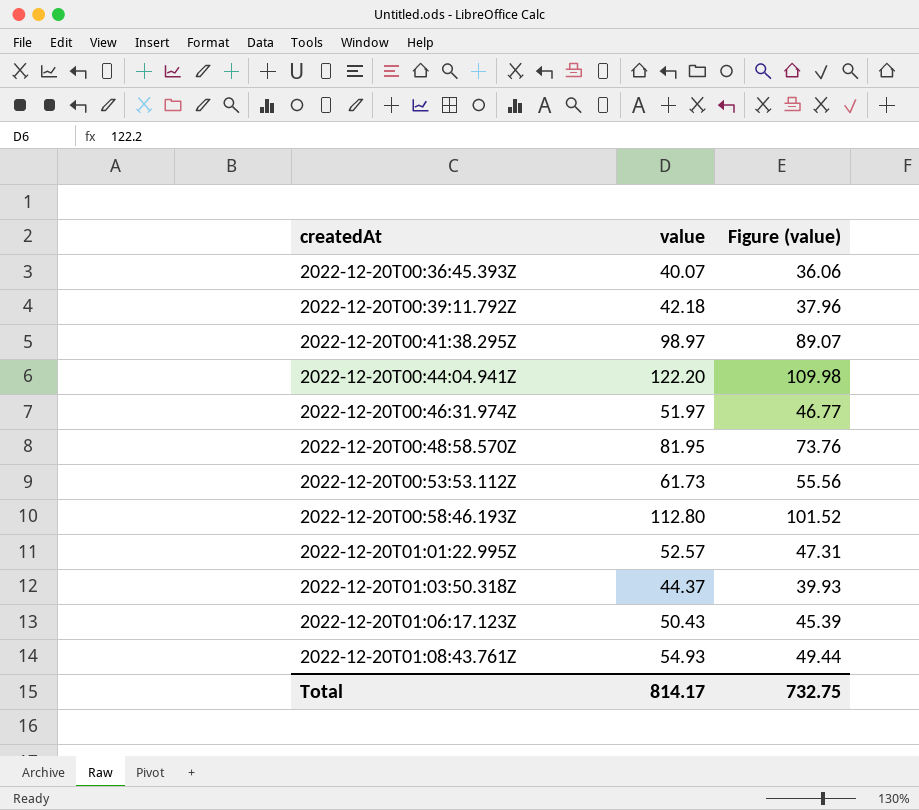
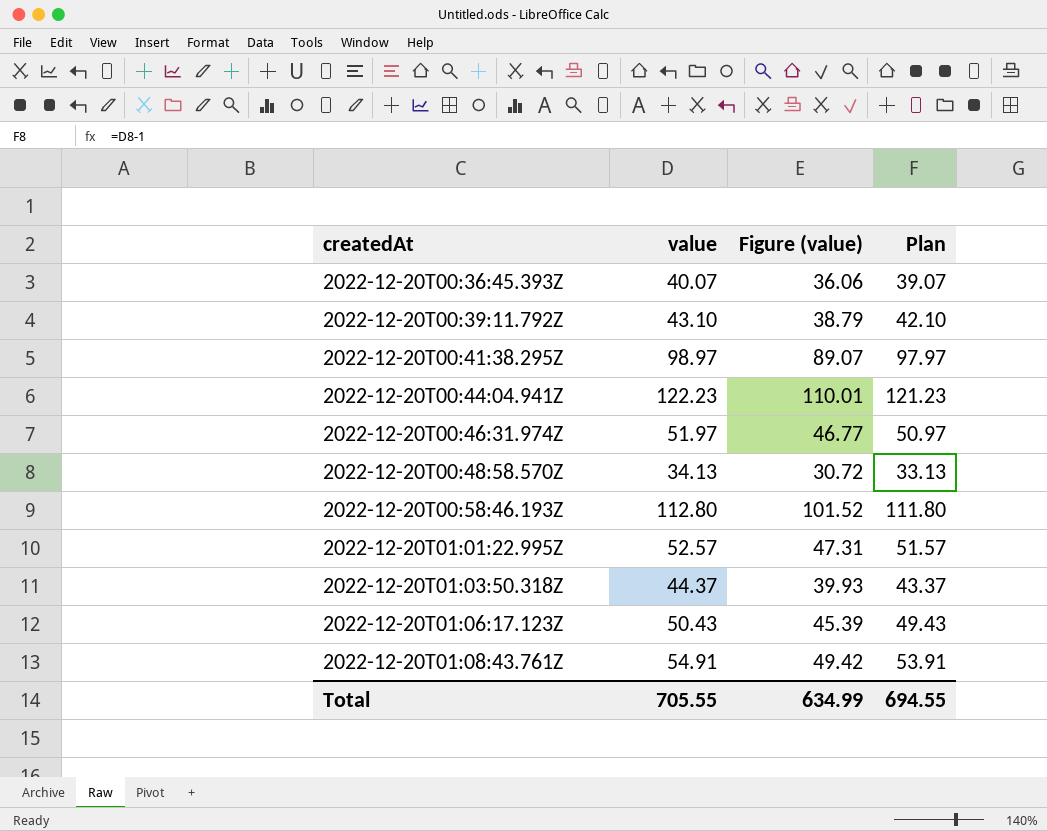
column Plan | formula: none -> [value] - 1
row 2022-12-20T00:53:53.112Z: 61.73 | 55.56 -> none
2022-12-20T00:39:11.792Z | value: 42.18 -> 43.10
2022-12-20T00:39:11.792Z | Figure (value): 37.96 -> 38.79
2022-12-20T00:44:04.941Z | value: 122.20 -> 122.23
2022-12-20T00:44:04.941Z | Figure (value): 109.98 -> 110.01
2022-12-20T00:48:58.570Z | value: 81.95 -> 34.13
2022-12-20T00:48:58.570Z | Figure (value): 73.76 -> 30.72
2022-12-20T01:08:43.761Z | value: 54.93 -> 54.91
2022-12-20T01:08:43.761Z | Figure (value): 49.44 -> 49.42
Total | value: 814.17 -> 705.55
Total | Figure (value): 732.75 -> 634.99

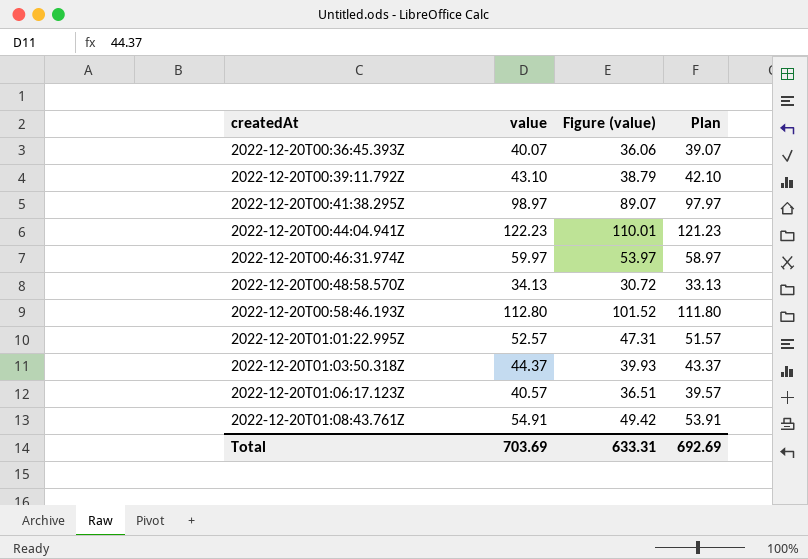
2022-12-20T00:46:31.974Z | value: 51.97 -> 59.97
2022-12-20T00:46:31.974Z | Figure (value): 46.77 -> 53.97
2022-12-20T00:46:31.974Z | Plan: 50.97 -> 58.97
2022-12-20T01:06:17.123Z | value: 50.43 -> 40.57
2022-12-20T01:06:17.123Z | Figure (value): 45.39 -> 36.51
2022-12-20T01:06:17.123Z | Plan: 49.43 -> 39.57
Total | value: 705.55 -> 703.69
Total | Figure (value): 634.99 -> 633.31
Total | Plan: 694.55 -> 692.69

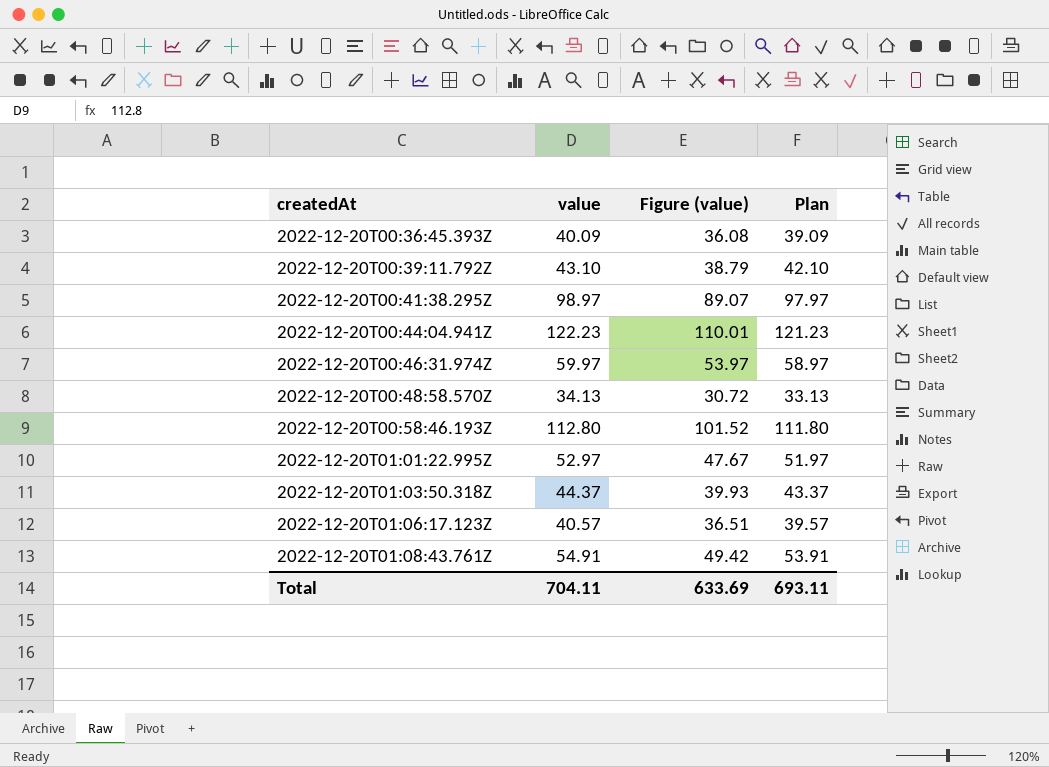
2022-12-20T00:36:45.393Z | value: 40.07 -> 40.09
2022-12-20T00:36:45.393Z | Figure (value): 36.06 -> 36.08
2022-12-20T00:36:45.393Z | Plan: 39.07 -> 39.09
2022-12-20T01:01:22.995Z | value: 52.57 -> 52.97
2022-12-20T01:01:22.995Z | Figure (value): 47.31 -> 47.67
2022-12-20T01:01:22.995Z | Plan: 51.57 -> 51.97
Total | value: 703.69 -> 704.11
Total | Figure (value): 633.31 -> 633.69
Total | Plan: 692.69 -> 693.11

